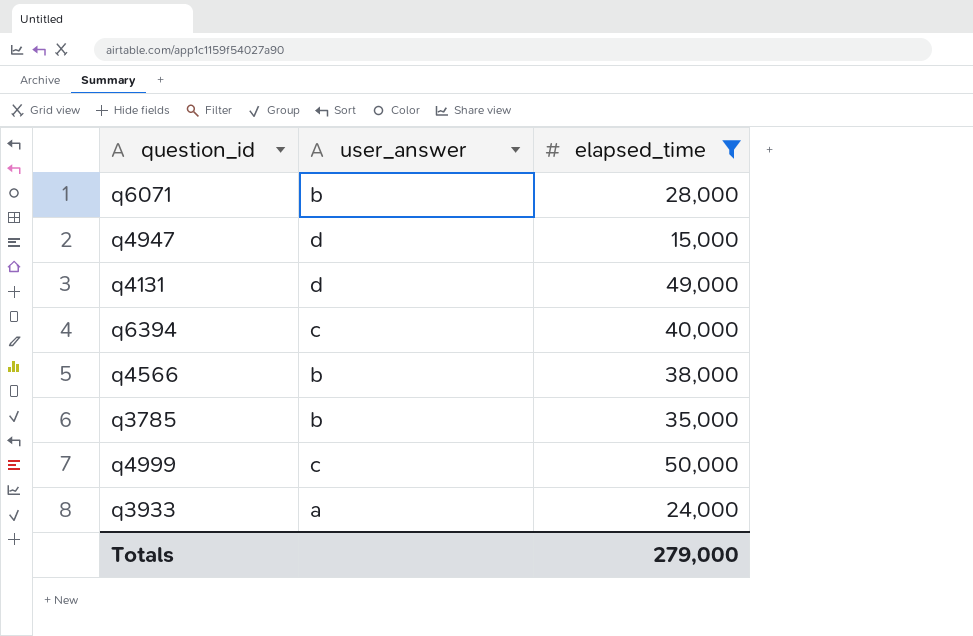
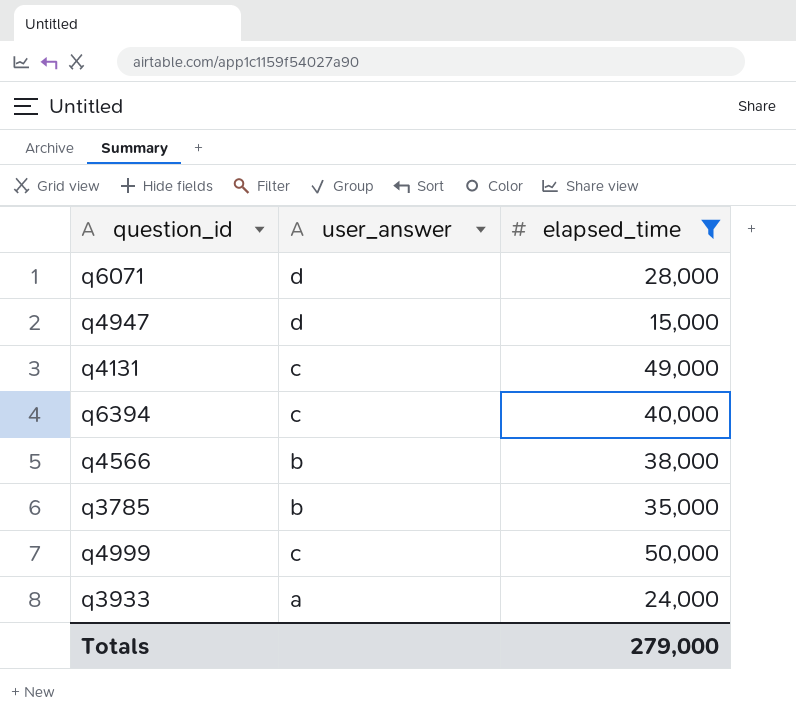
q6071 | user_answer: b -> d
q4131 | user_answer: d -> c

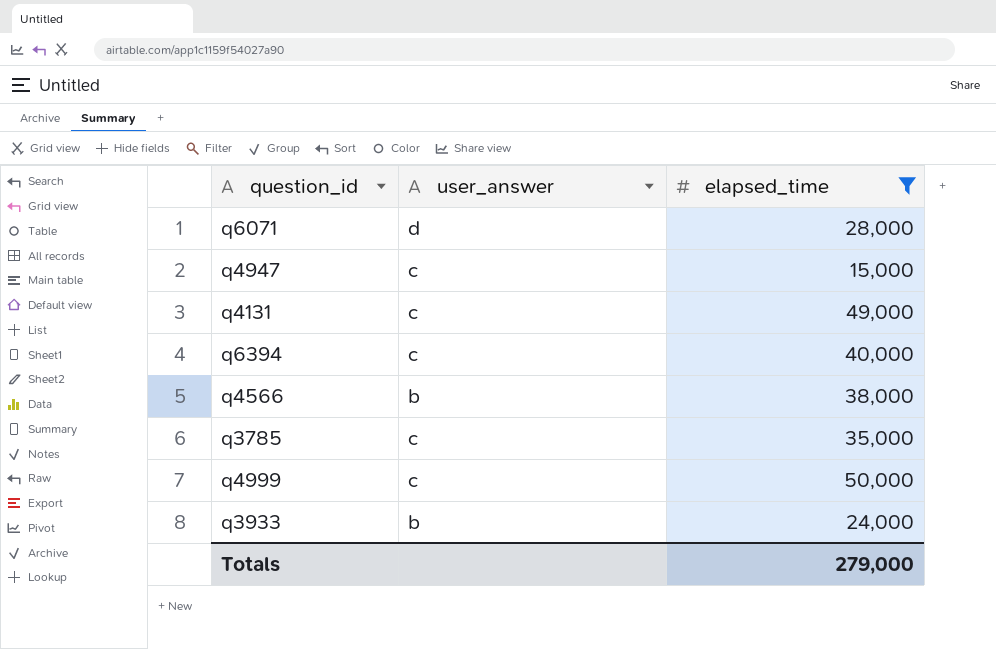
q4947 | user_answer: d -> c
q3785 | user_answer: b -> c
q3933 | user_answer: a -> b

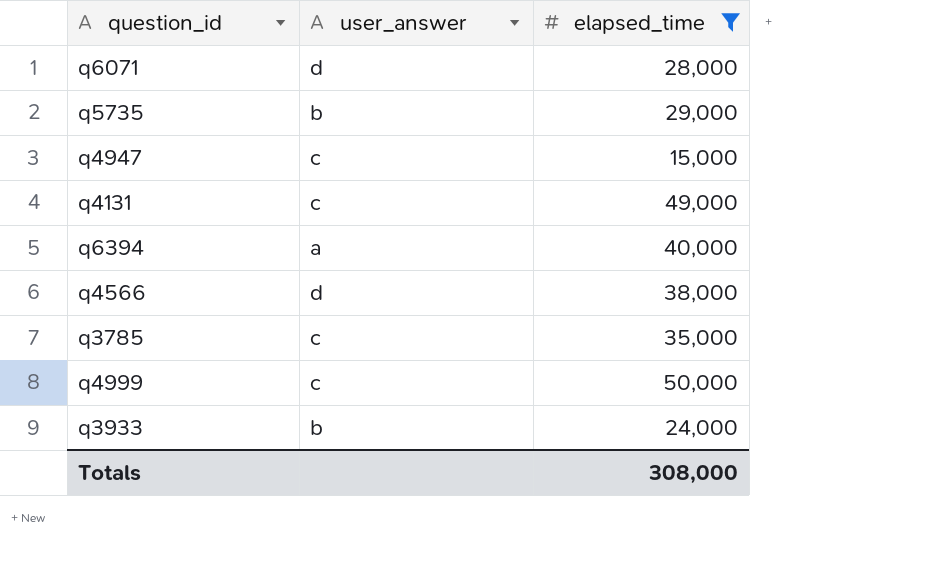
row q5735: none -> b | 29,000
q6394 | user_answer: c -> a
q4566 | user_answer: b -> d
Totals | elapsed_time: 279,000 -> 308,000

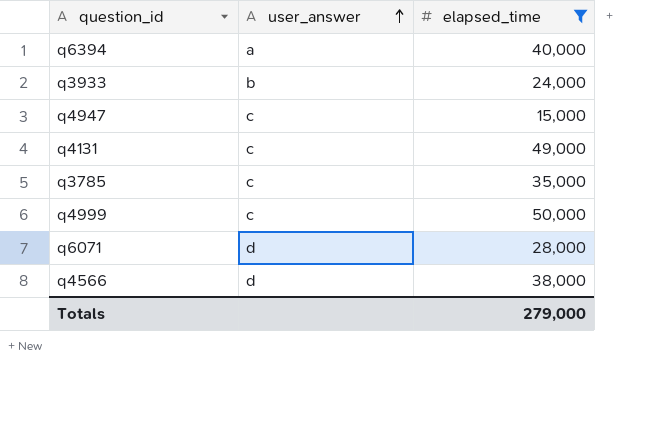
row order: none -> user_answer ascending
row q5735: b | 29,000 -> none
Totals | elapsed_time: 308,000 -> 279,000

